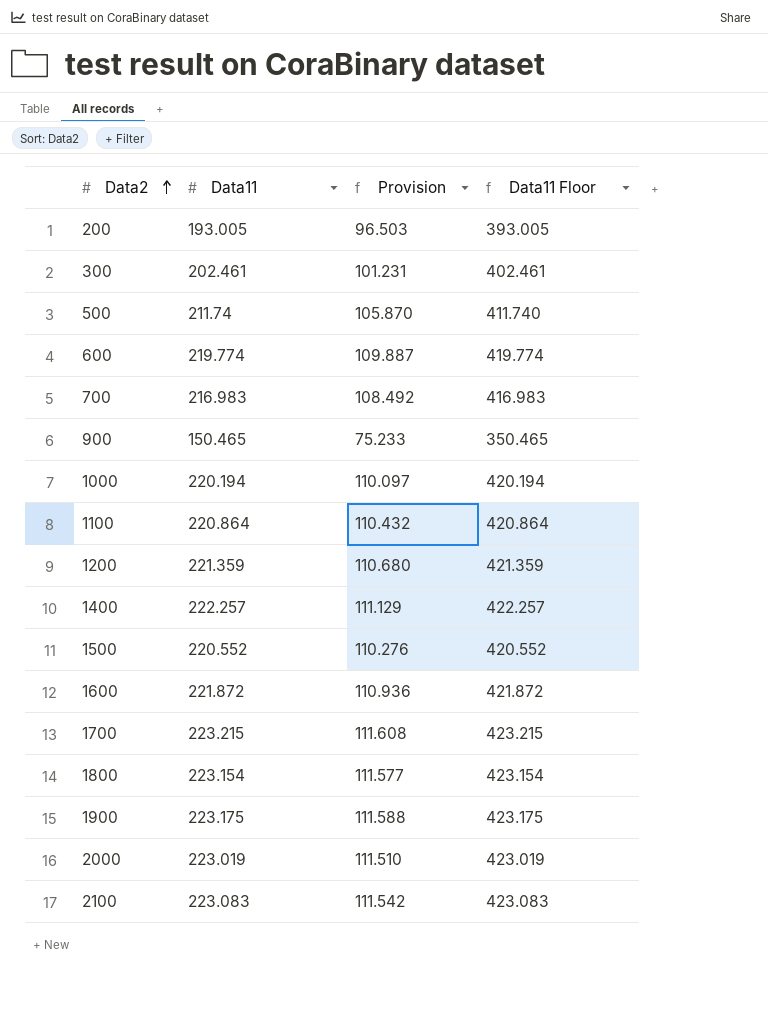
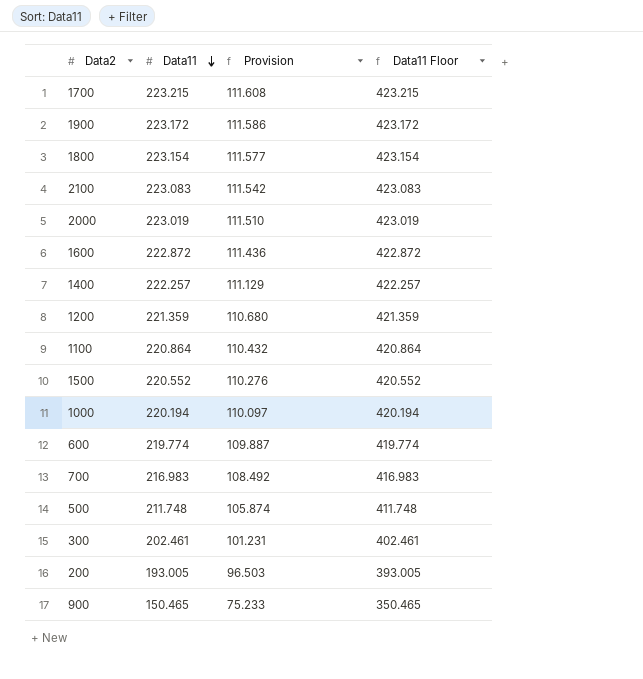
row order: Data2 ascending -> Data11 descending
1900 | Data11: 223.175 -> 223.172
1900 | Provision: 111.588 -> 111.586
1900 | Data11 Floor: 423.175 -> 423.172
1600 | Data11: 221.872 -> 222.872
1600 | Provision: 110.936 -> 111.436
1600 | Data11 Floor: 421.872 -> 422.872
500 | Data11: 211.74 -> 211.748
500 | Provision: 105.870 -> 105.874
500 | Data11 Floor: 411.740 -> 411.748

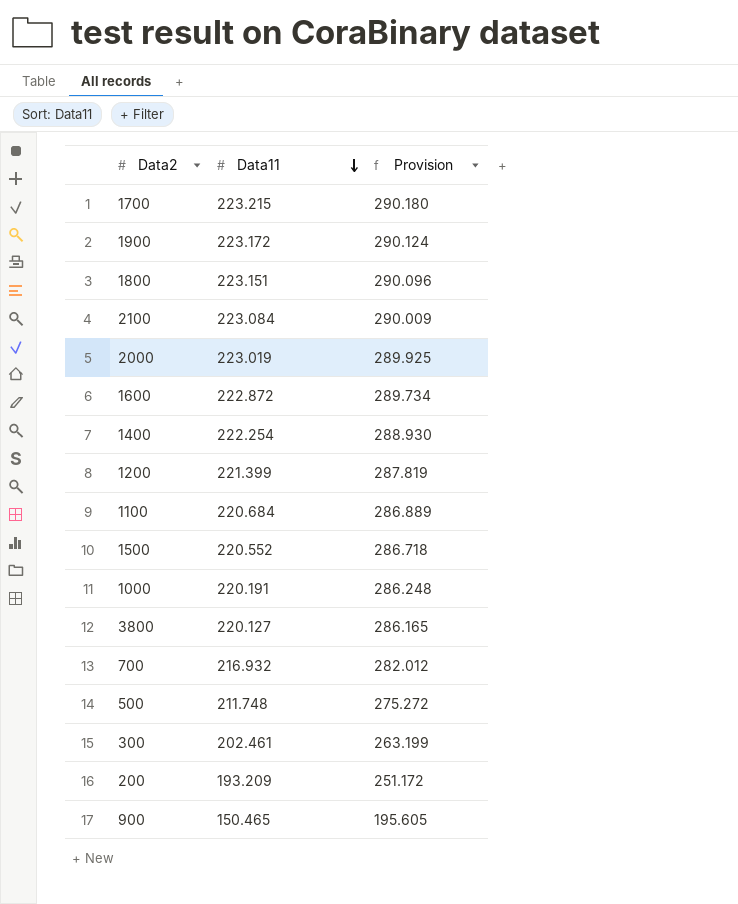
column Data11 Floor | formula: [Data11] + 200 -> none
column Provision | formula: [Data11] * 0.5 -> [Data11] * 1.3
row 600: 219.774 | 109.887 | 419.774 -> none
1800 | Data11: 223.154 -> 223.151
2100 | Data11: 223.083 -> 223.084
1400 | Data11: 222.257 -> 222.254
1200 | Data11: 221.359 -> 221.399
1100 | Data11: 220.864 -> 220.684
1000 | Data11: 220.194 -> 220.191
row 3800: none -> 220.127 | 286.165
700 | Data11: 216.983 -> 216.932
200 | Data11: 193.005 -> 193.209

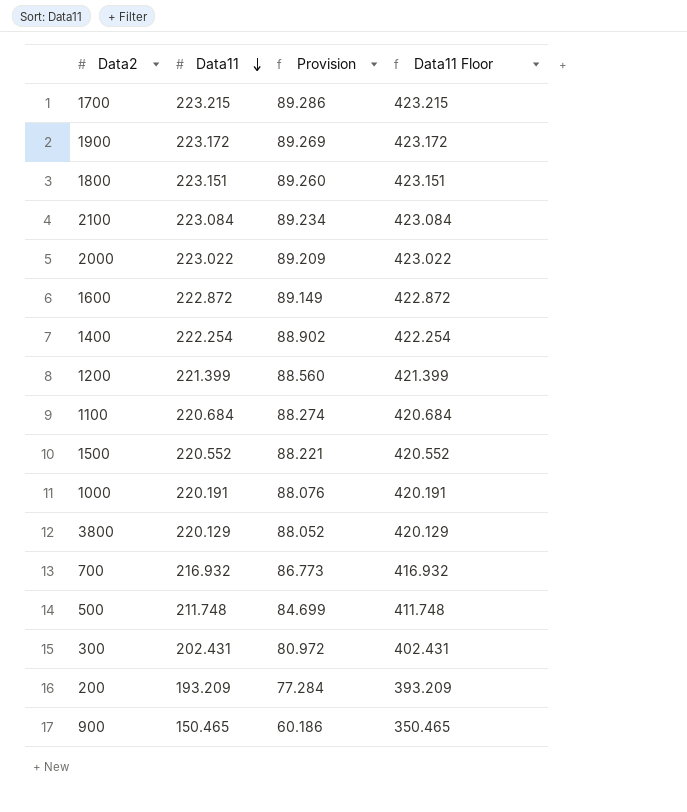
column Provision | formula: [Data11] * 1.3 -> [Data11] * 0.4
column Data11 Floor | formula: none -> [Data11] + 200
2000 | Data11: 223.019 -> 223.022
3800 | Data11: 220.127 -> 220.129
300 | Data11: 202.461 -> 202.431

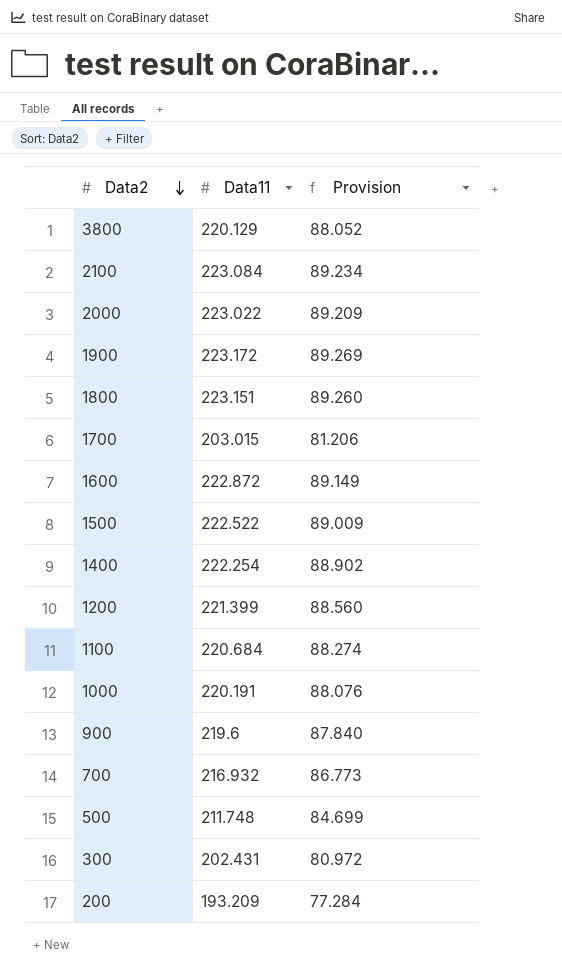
row order: Data11 descending -> Data2 descending
column Data11 Floor | formula: [Data11] + 200 -> none
1700 | Data11: 223.215 -> 203.015
1700 | Provision: 89.286 -> 81.206
1500 | Data11: 220.552 -> 222.522
1500 | Provision: 88.221 -> 89.009
900 | Data11: 150.465 -> 219.6
900 | Provision: 60.186 -> 87.840

